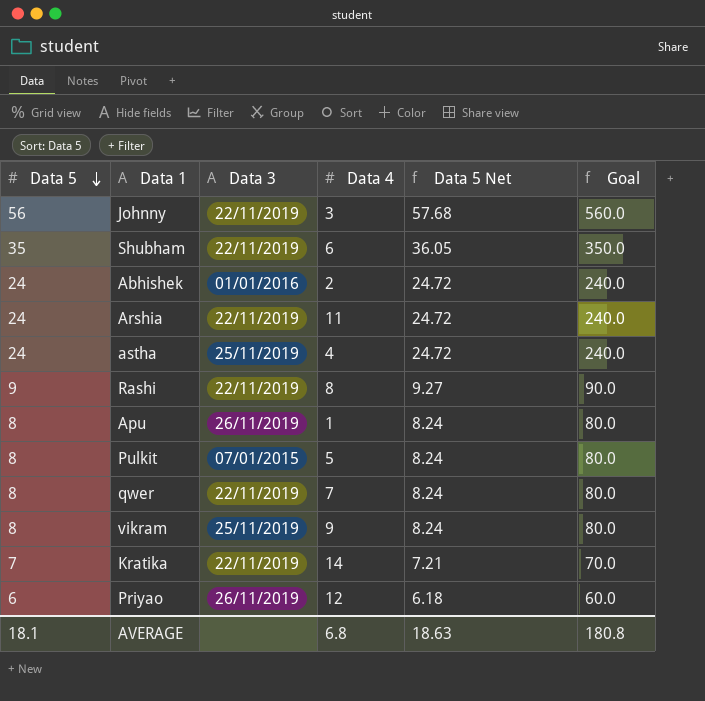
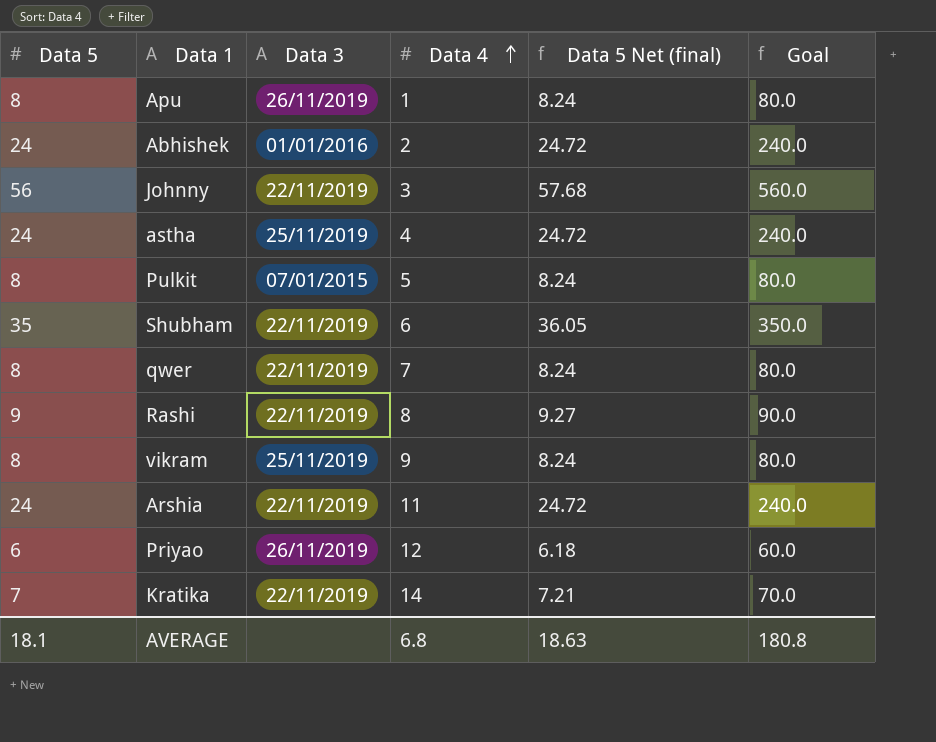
row order: Data 5 descending -> Data 4 ascending
column name: Data 5 Net -> Data 5 Net (final)

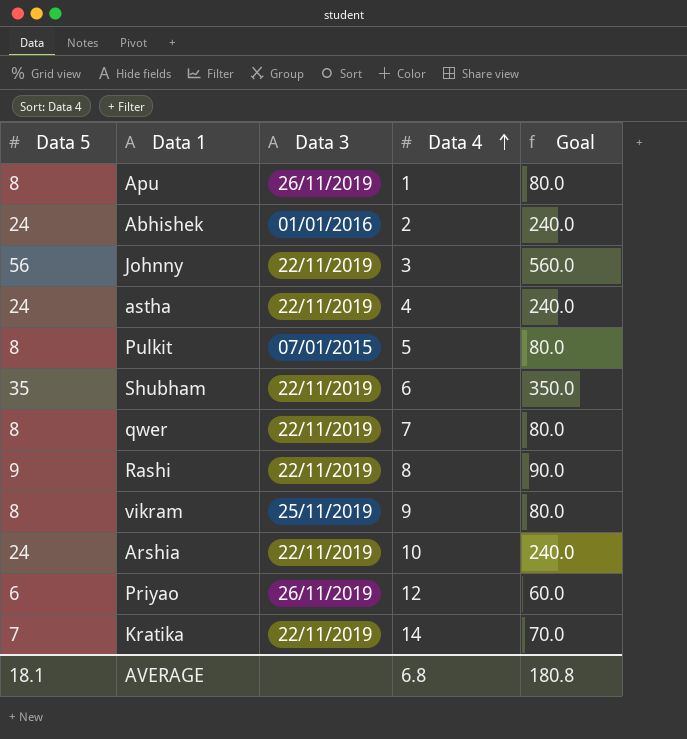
column Data 5 Net (final) | formula: [Data 5] * 1.03 -> none
astha | Data 3: 25/11/2019 -> 22/11/2019
Arshia | Data 4: 11 -> 10

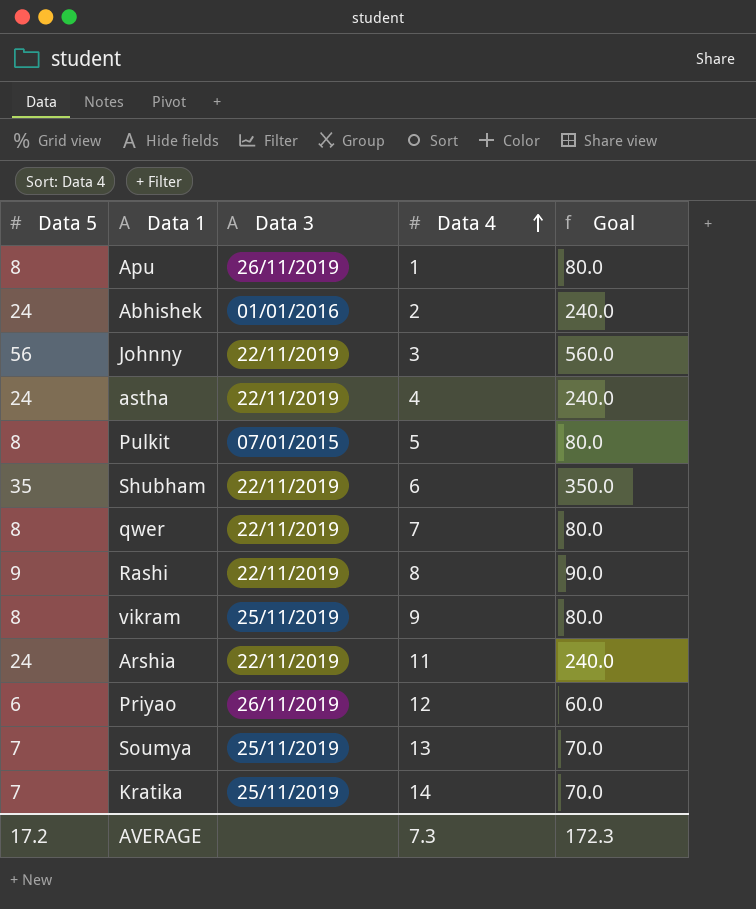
Arshia | Data 4: 10 -> 11
row Soumya: none -> 7 | 25/11/2019 | 13 | 70.0
Kratika | Data 3: 22/11/2019 -> 25/11/2019
AVERAGE | Data 5: 18.1 -> 17.2
AVERAGE | Data 4: 6.8 -> 7.3
AVERAGE | Goal: 180.8 -> 172.3

